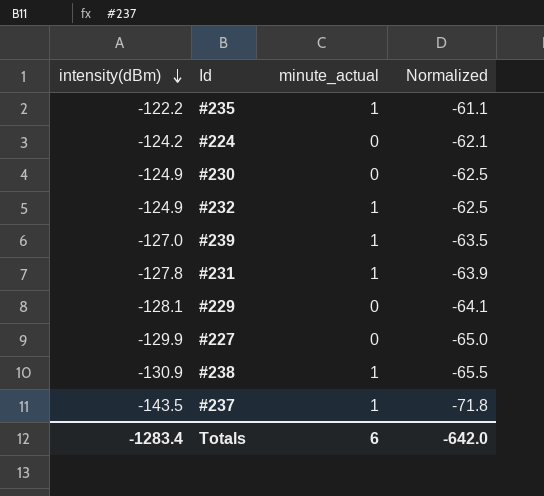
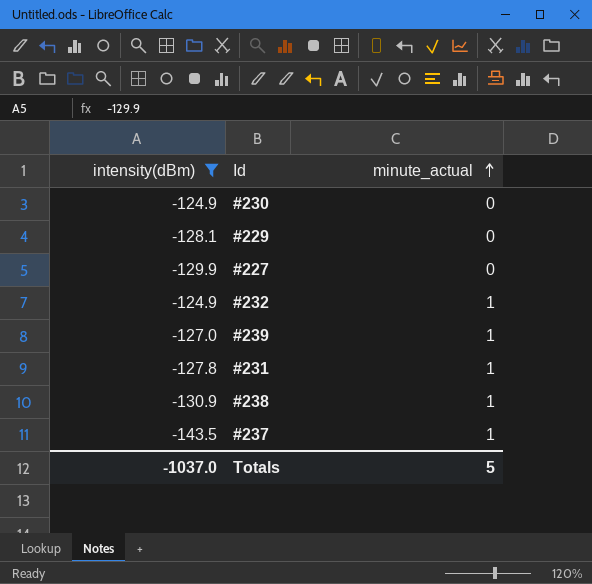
filter: none -> intensity(dBm) <= -124.9
row order: intensity(dBm) descending -> minute_actual ascending
column Normalized | formula: [intensity(dBm)] * 0.5 -> none
Totals | intensity(dBm): -1283.4 -> -1037.0
Totals | minute_actual: 6 -> 5

